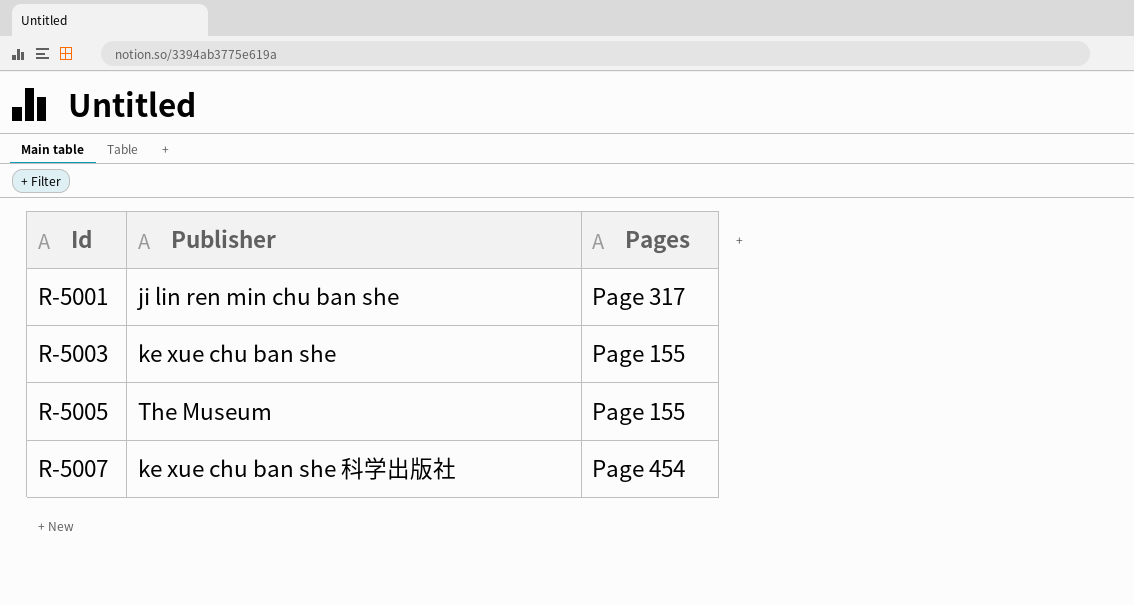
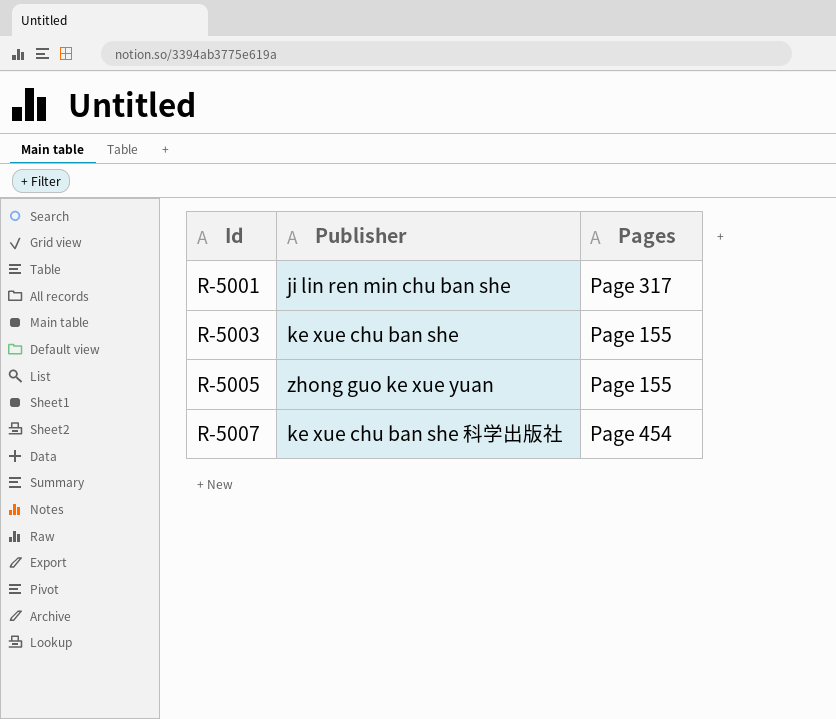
R-5005 | Publisher: The Museum -> zhong guo ke xue yuan

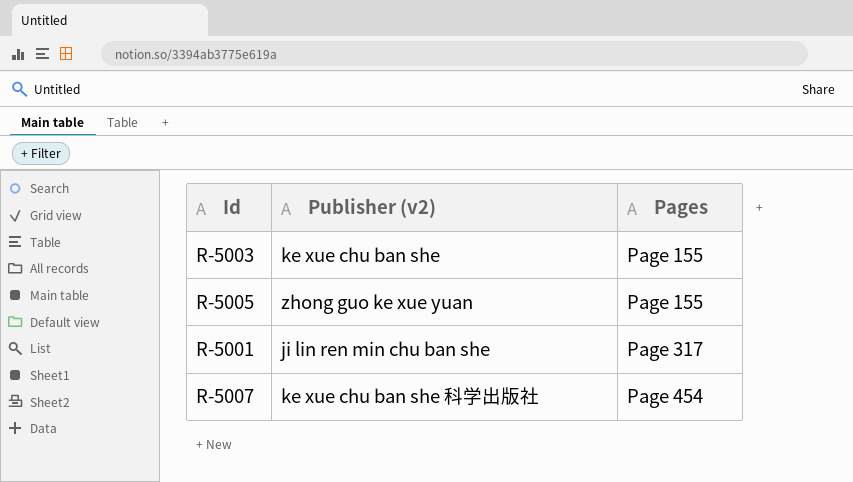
row order: Id ascending -> Pages ascending
column name: Publisher -> Publisher (v2)

